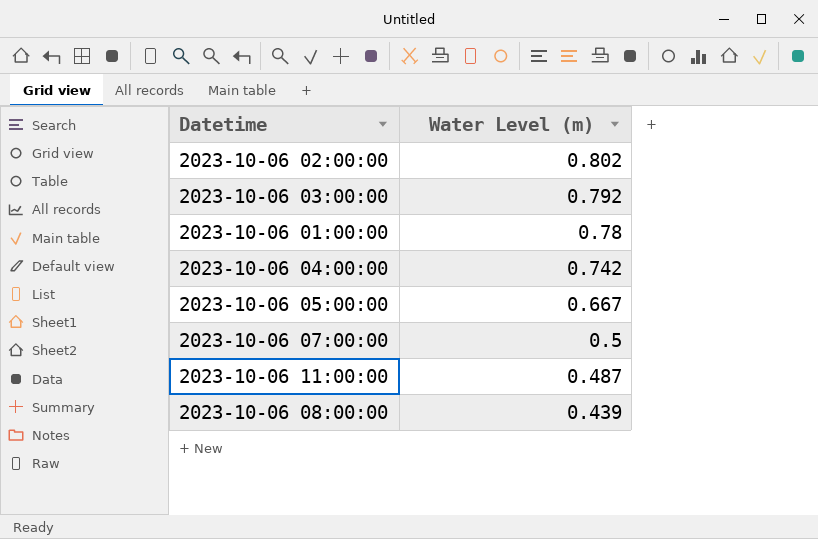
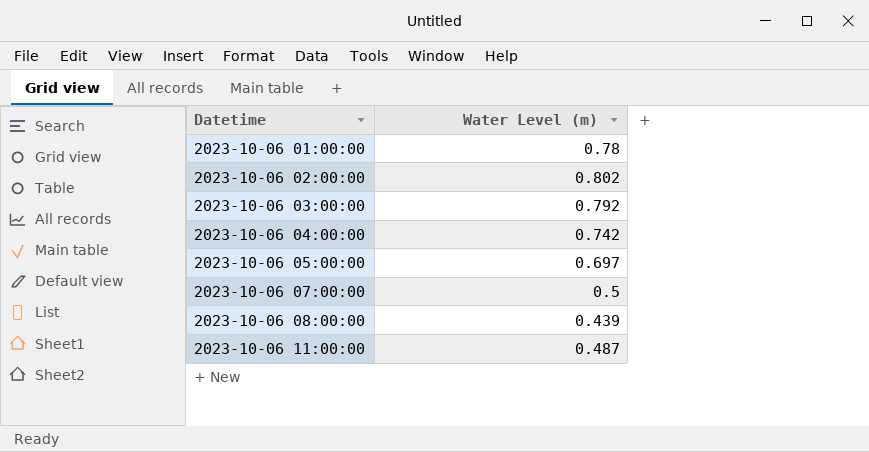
row order: Water Level (m) descending -> Datetime ascending
2023-10-06 05:00:00 | Water Level (m): 0.667 -> 0.697

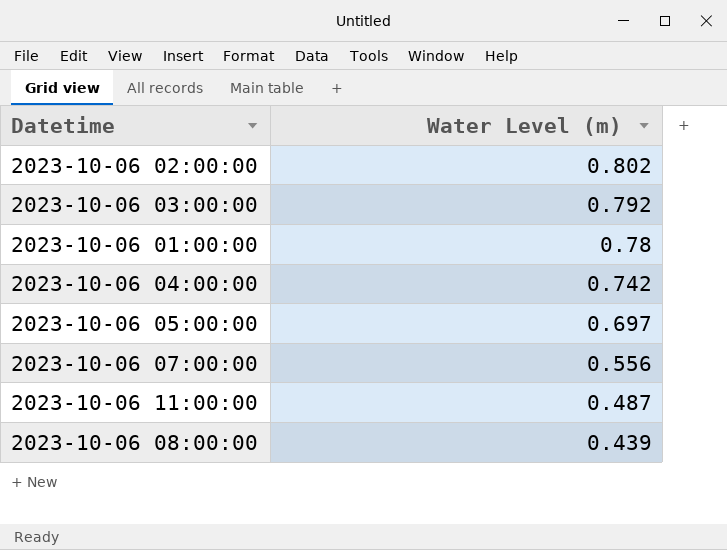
row order: Datetime ascending -> Water Level (m) descending
2023-10-06 07:00:00 | Water Level (m): 0.5 -> 0.556

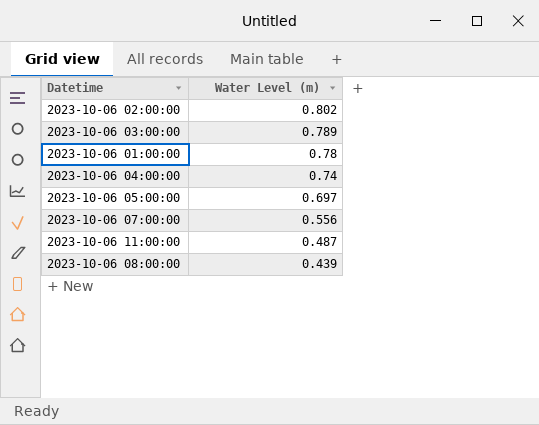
2023-10-06 03:00:00 | Water Level (m): 0.792 -> 0.789
2023-10-06 04:00:00 | Water Level (m): 0.742 -> 0.74

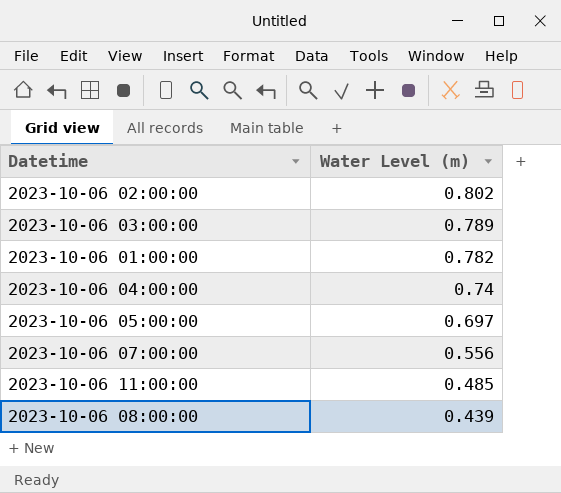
2023-10-06 01:00:00 | Water Level (m): 0.78 -> 0.782
2023-10-06 11:00:00 | Water Level (m): 0.487 -> 0.485

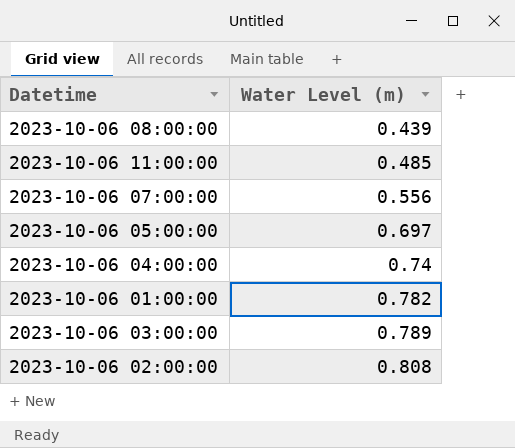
row order: Water Level (m) descending -> Water Level (m) ascending
2023-10-06 02:00:00 | Water Level (m): 0.802 -> 0.808

